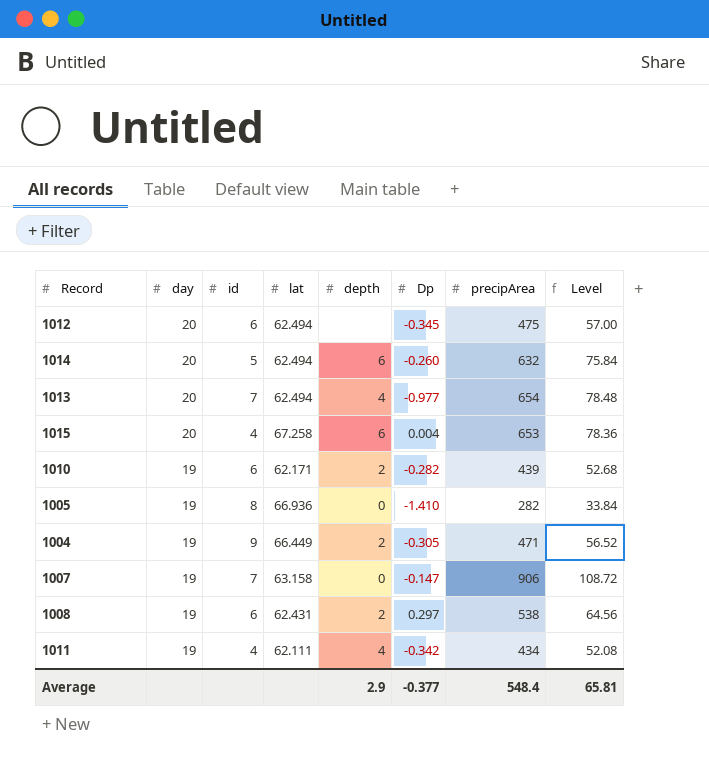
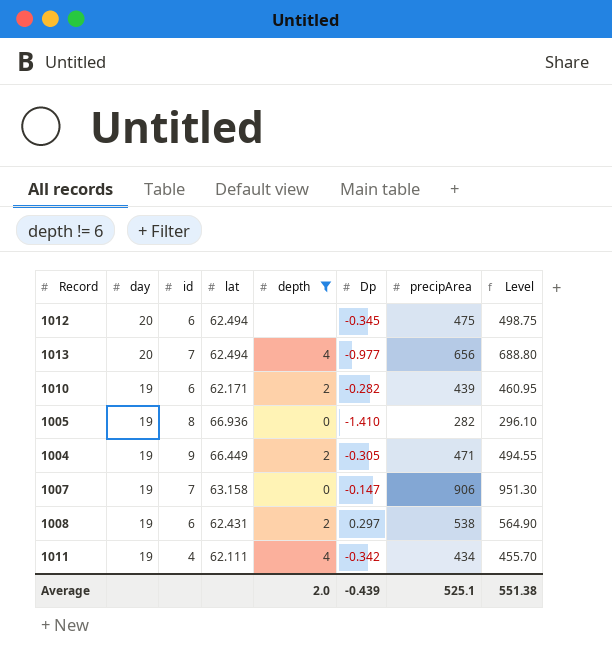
filter: none -> depth != 6
column Level | formula: [precipArea] * 0.12 -> [precipArea] * 1.05
1013 | precipArea: 654 -> 656
Average | depth: 2.9 -> 2.0
Average | Dp: -0.377 -> -0.439
Average | precipArea: 548.4 -> 525.1
Average | Level: 65.81 -> 551.38

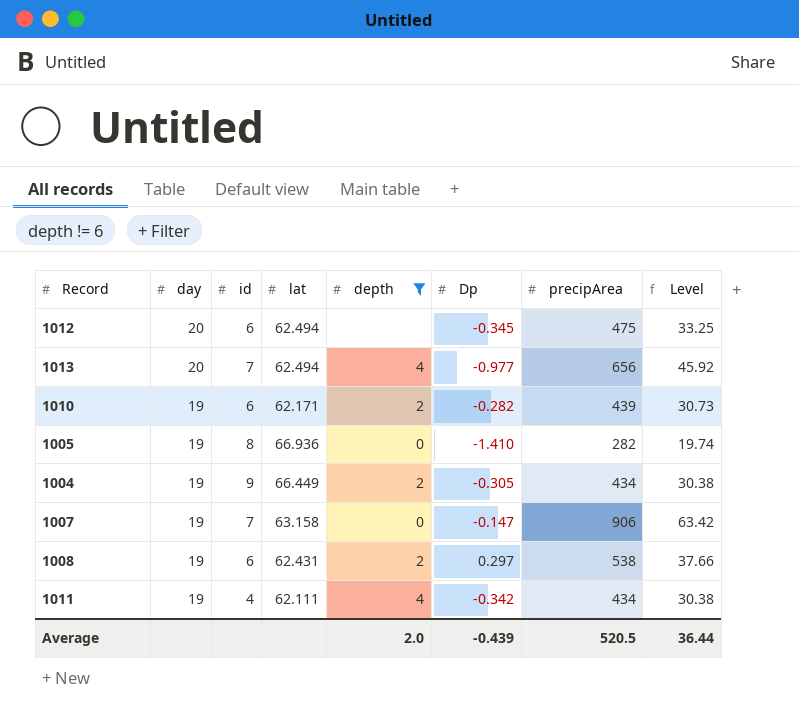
column Level | formula: [precipArea] * 1.05 -> [precipArea] * 0.07
1004 | precipArea: 471 -> 434
Average | precipArea: 525.1 -> 520.5
Average | Level: 551.38 -> 36.44

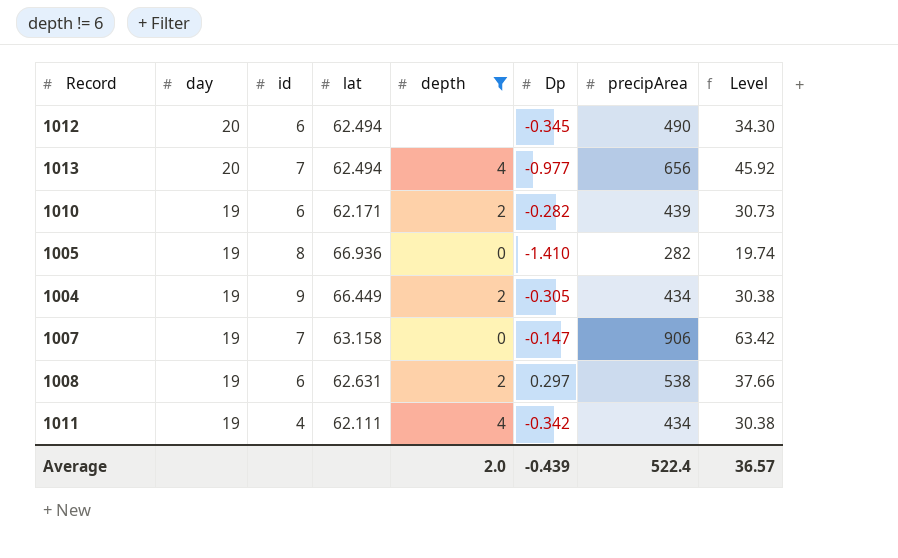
1012 | precipArea: 475 -> 490
1012 | Level: 33.25 -> 34.30
1008 | lat: 62.431 -> 62.631
Average | precipArea: 520.5 -> 522.4
Average | Level: 36.44 -> 36.57

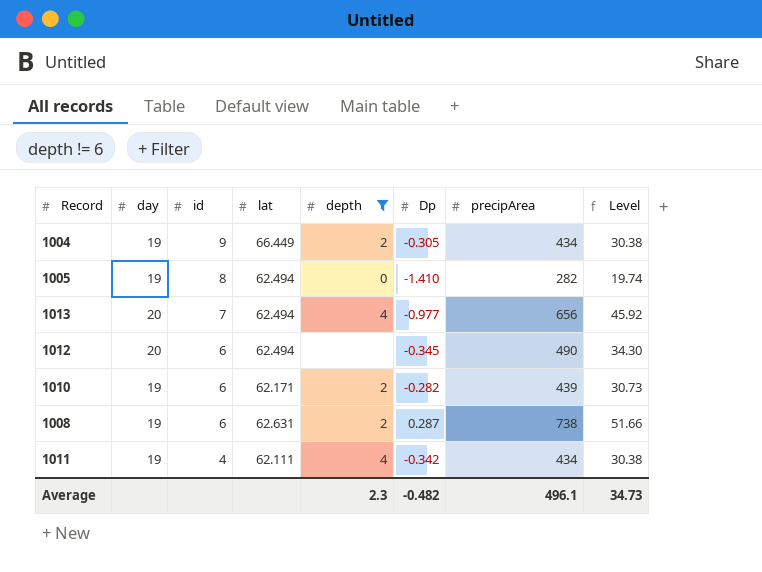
row order: day descending -> id descending
row 1007: 19 | 7 | 63.158 | 0 | -0.147 | 906 | 63.42 -> none
1005 | lat: 66.936 -> 62.494
1008 | Dp: 0.297 -> 0.287
1008 | precipArea: 538 -> 738
1008 | Level: 37.66 -> 51.66
Average | depth: 2.0 -> 2.3
Average | Dp: -0.439 -> -0.482
Average | precipArea: 522.4 -> 496.1
Average | Level: 36.57 -> 34.73

